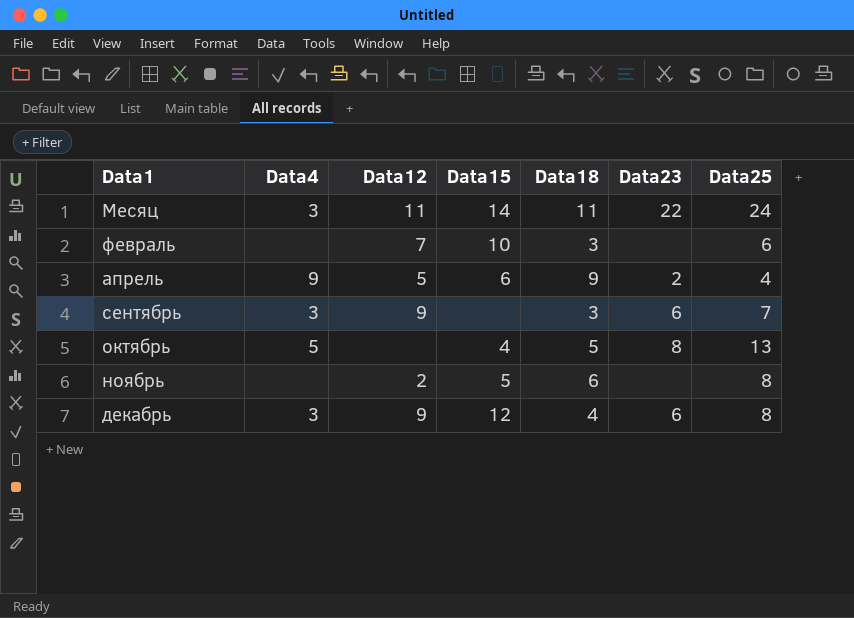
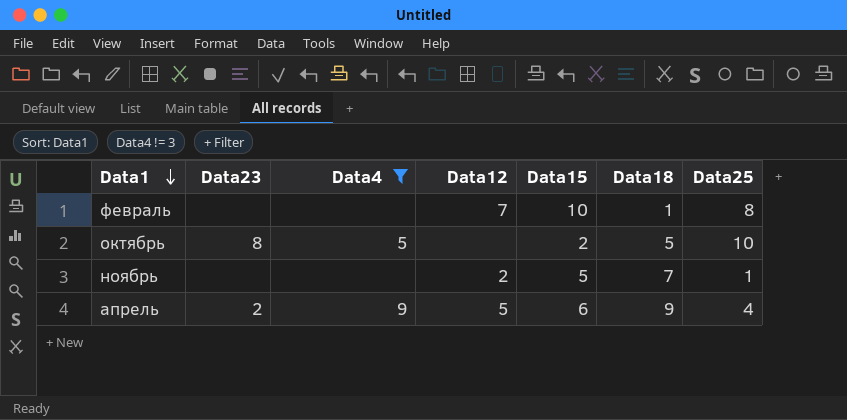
filter: none -> Data4 != 3
row order: none -> Data1 descending
column Data23 | position: 6 -> 2
февраль | Data18: 3 -> 1
февраль | Data25: 6 -> 8
октябрь | Data15: 4 -> 2
октябрь | Data25: 13 -> 10
ноябрь | Data18: 6 -> 7
ноябрь | Data25: 8 -> 1

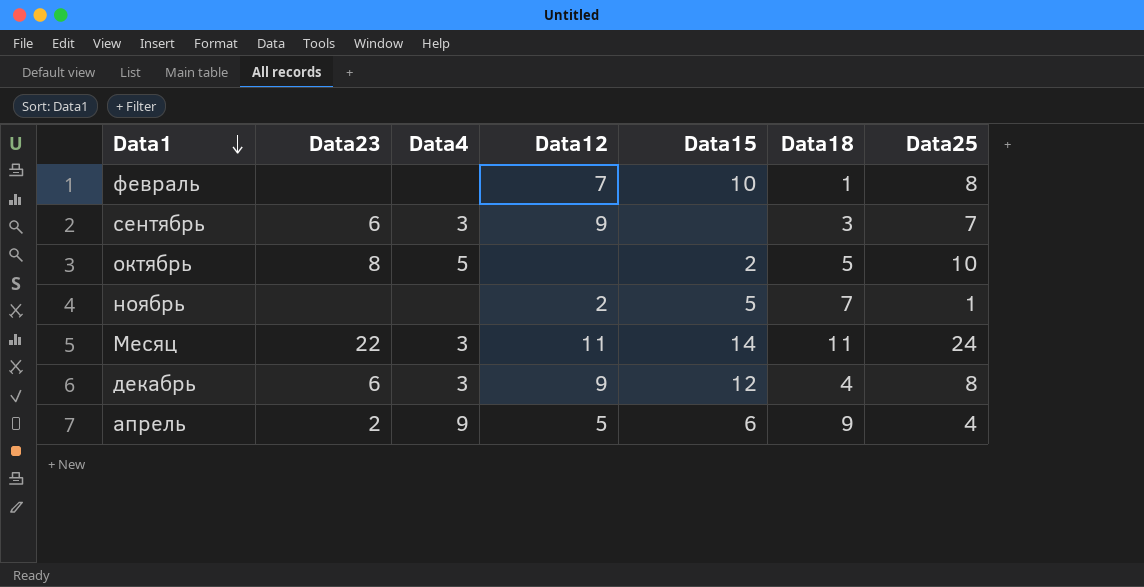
filter: Data4 != 3 -> none

